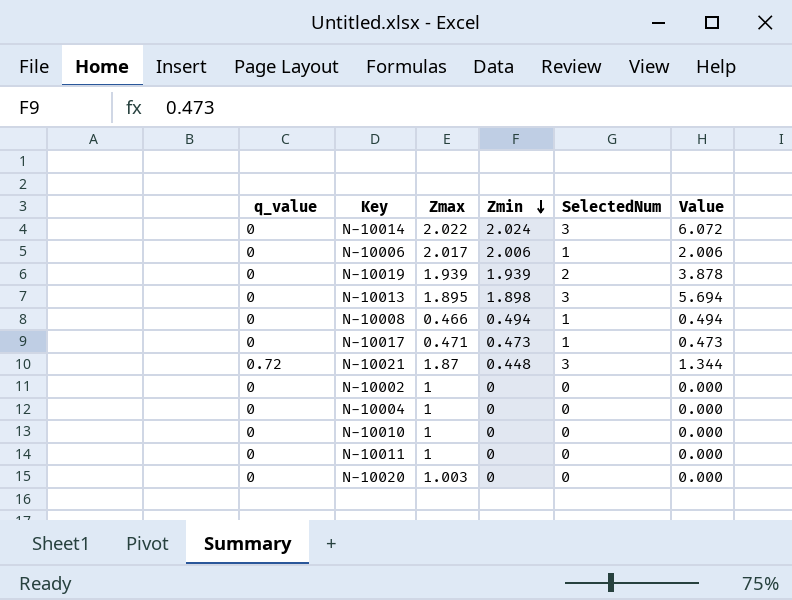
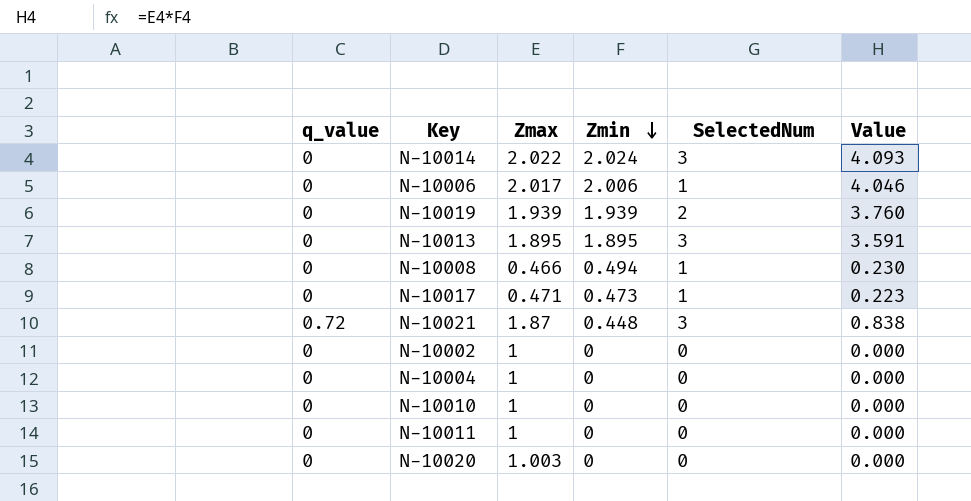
column Value | formula: [Zmin] * [SelectedNum] -> [Zmax] * [Zmin]
N-10013 | Zmin: 1.898 -> 1.895

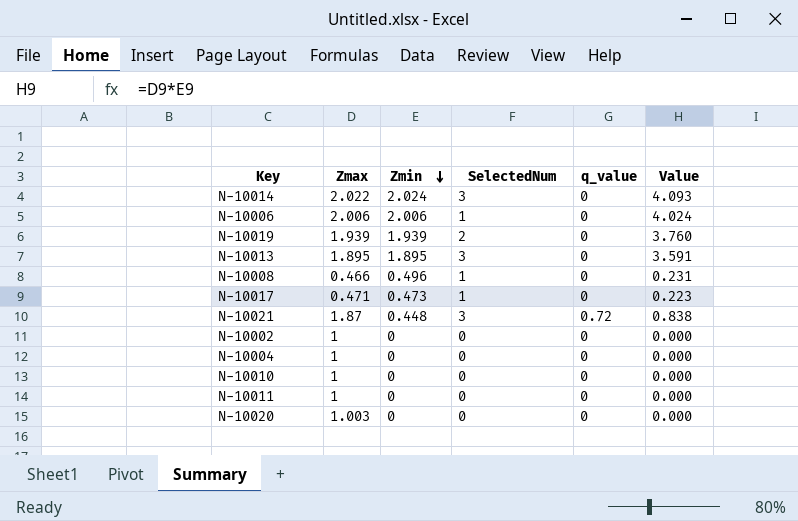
column q_value | position: 1 -> 5
N-10006 | Zmax: 2.017 -> 2.006
N-10006 | Value: 4.046 -> 4.024
N-10008 | Zmin: 0.494 -> 0.496
N-10008 | Value: 0.230 -> 0.231

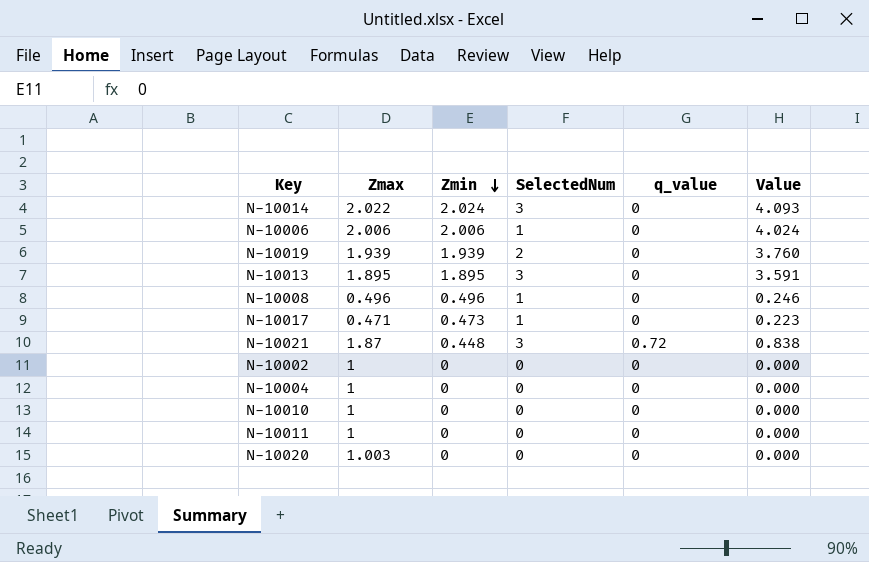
N-10008 | Zmax: 0.466 -> 0.496
N-10008 | Value: 0.231 -> 0.246

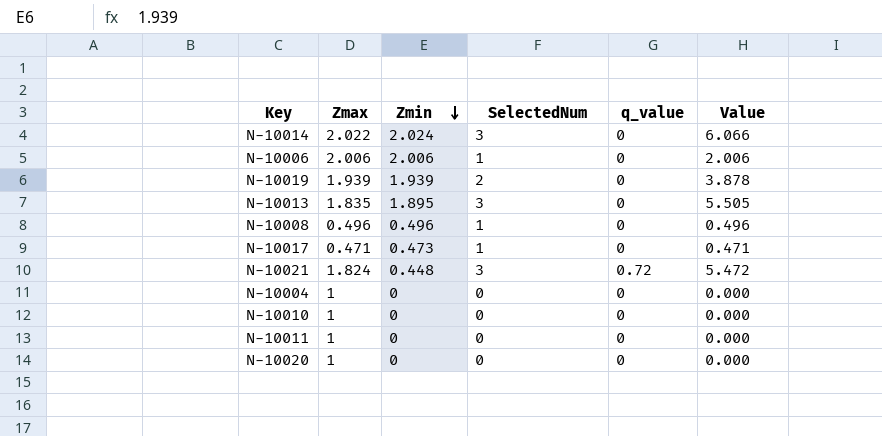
column Value | formula: [Zmax] * [Zmin] -> [Zmax] * [SelectedNum]
row N-10002: 1 | 0 | 0 | 0 | 0.000 -> none
N-10013 | Zmax: 1.895 -> 1.835
N-10021 | Zmax: 1.87 -> 1.824
N-10020 | Zmax: 1.003 -> 1

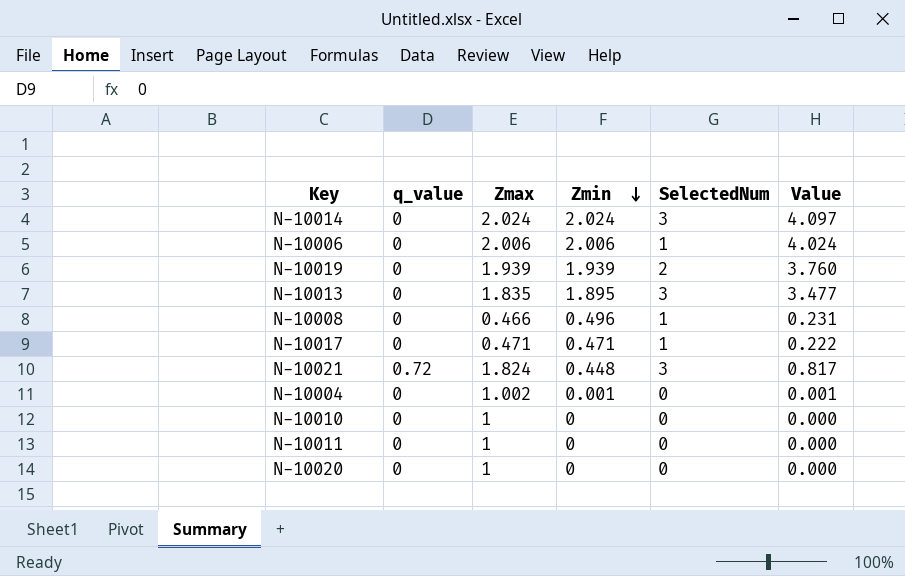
column q_value | position: 5 -> 2
column Value | formula: [Zmax] * [SelectedNum] -> [Zmax] * [Zmin]
N-10014 | Zmax: 2.022 -> 2.024
N-10008 | Zmax: 0.496 -> 0.466
N-10017 | Zmin: 0.473 -> 0.471
N-10004 | Zmax: 1 -> 1.002
N-10004 | Zmin: 0 -> 0.001

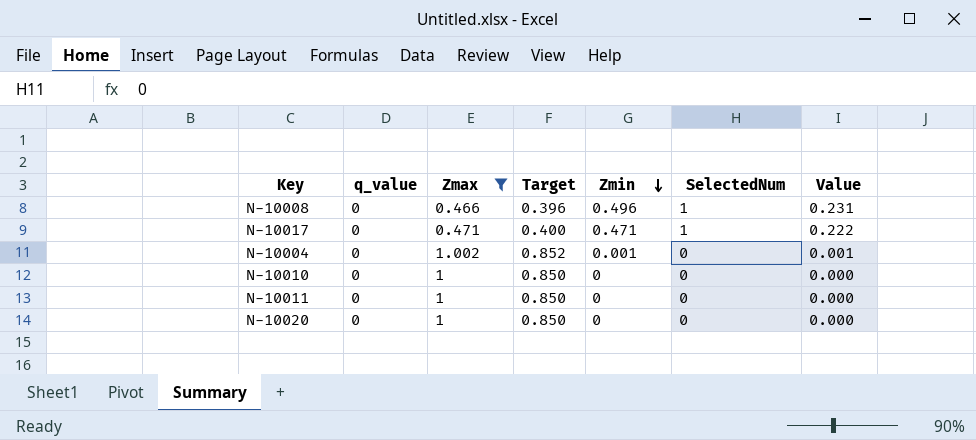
filter: none -> Zmax <= 1.002
column Target | formula: none -> [Zmax] * 0.85

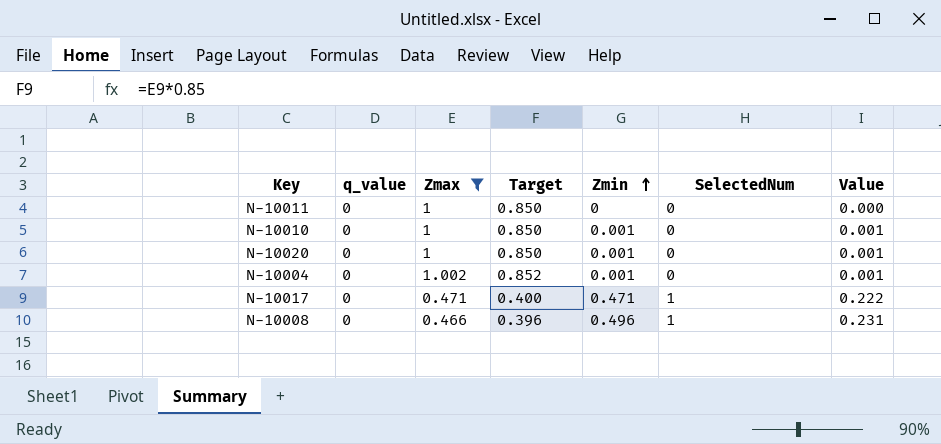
row order: Zmin descending -> Zmin ascending
N-10010 | Zmin: 0 -> 0.001
N-10010 | Value: 0.000 -> 0.001
N-10020 | Zmin: 0 -> 0.001
N-10020 | Value: 0.000 -> 0.001

